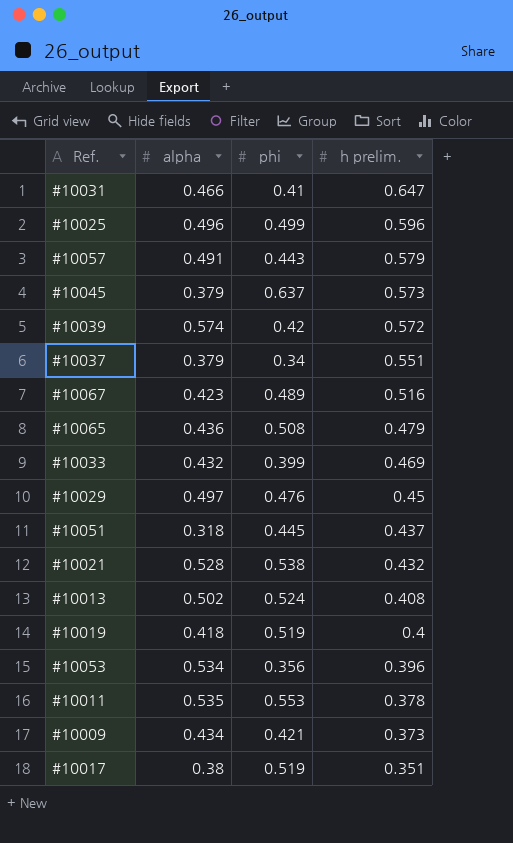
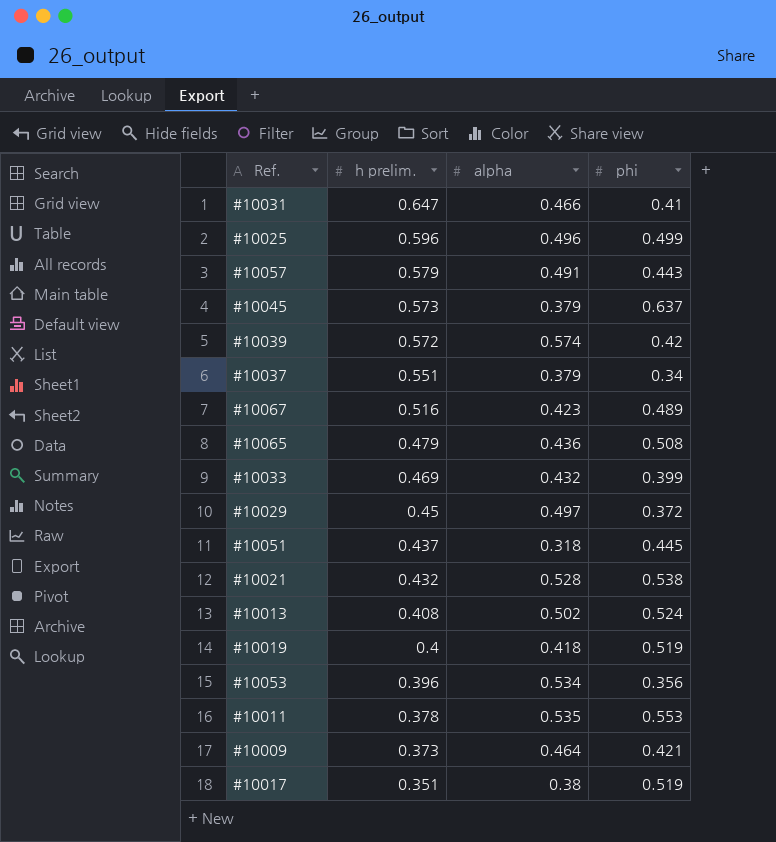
column h prelim. | position: 4 -> 2
#10029 | phi: 0.476 -> 0.372
#10009 | alpha: 0.434 -> 0.464

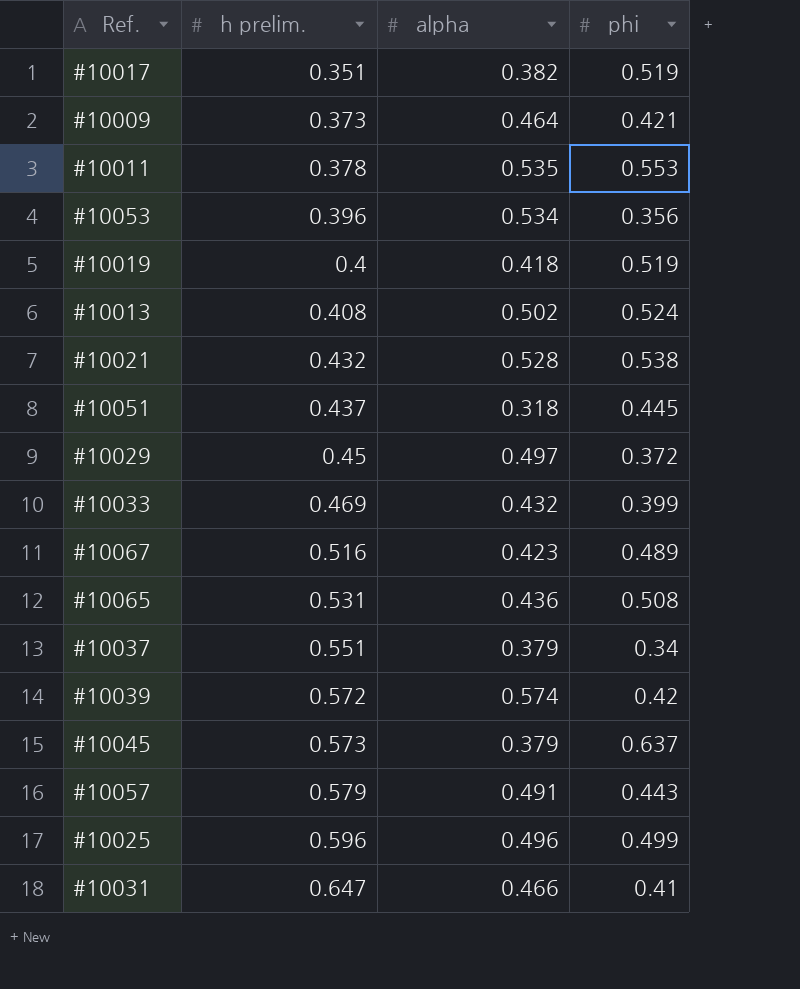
row order: h prelim. descending -> h prelim. ascending
#10017 | alpha: 0.38 -> 0.382
#10065 | h prelim.: 0.479 -> 0.531

